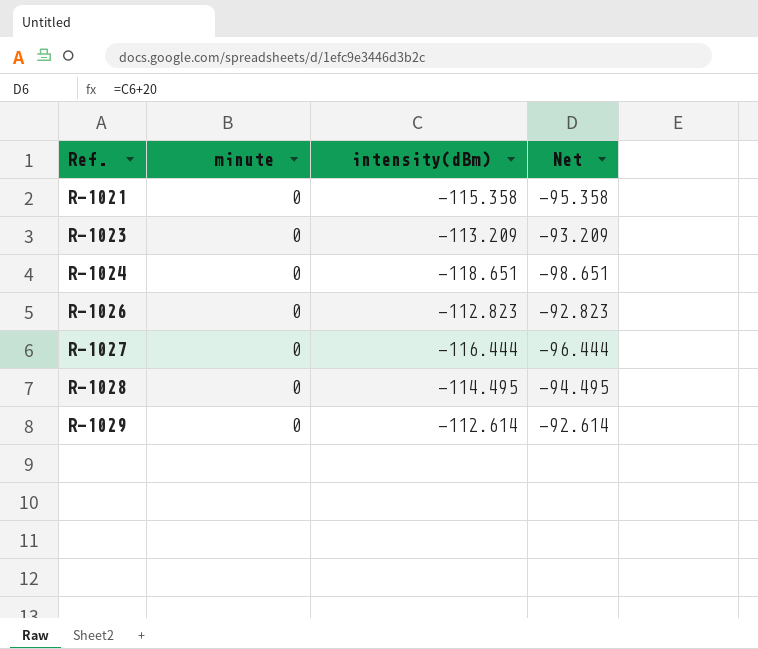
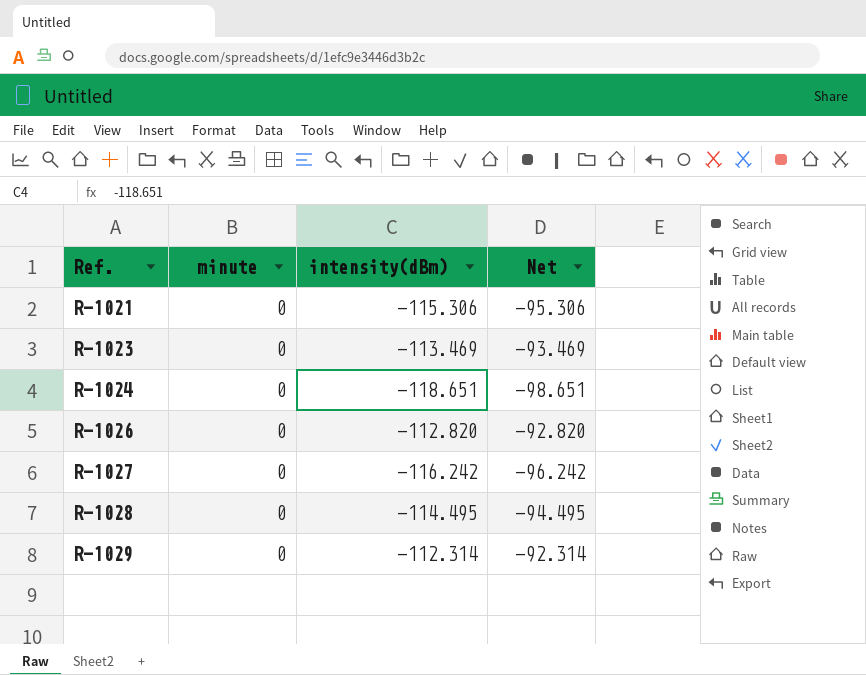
R-1021 | intensity(dBm): -115.358 -> -115.306
R-1021 | Net: -95.358 -> -95.306
R-1023 | intensity(dBm): -113.209 -> -113.469
R-1023 | Net: -93.209 -> -93.469
R-1026 | intensity(dBm): -112.823 -> -112.820
R-1026 | Net: -92.823 -> -92.820
R-1027 | intensity(dBm): -116.444 -> -116.242
R-1027 | Net: -96.444 -> -96.242
R-1029 | intensity(dBm): -112.614 -> -112.314
R-1029 | Net: -92.614 -> -92.314

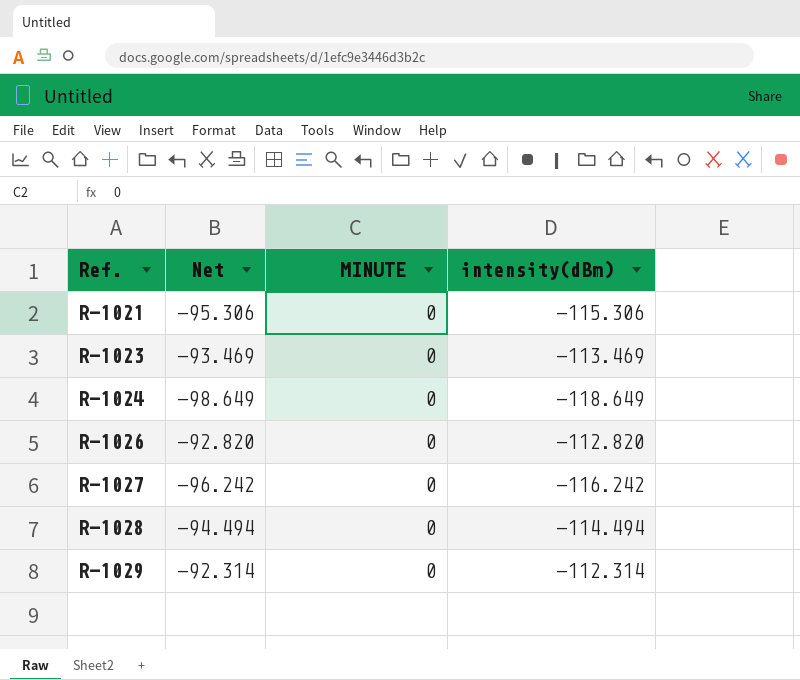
column Net | position: 4 -> 2
column name: minute -> MINUTE
R-1024 | Net: -98.651 -> -98.649
R-1024 | intensity(dBm): -118.651 -> -118.649
R-1028 | Net: -94.495 -> -94.494
R-1028 | intensity(dBm): -114.495 -> -114.494

